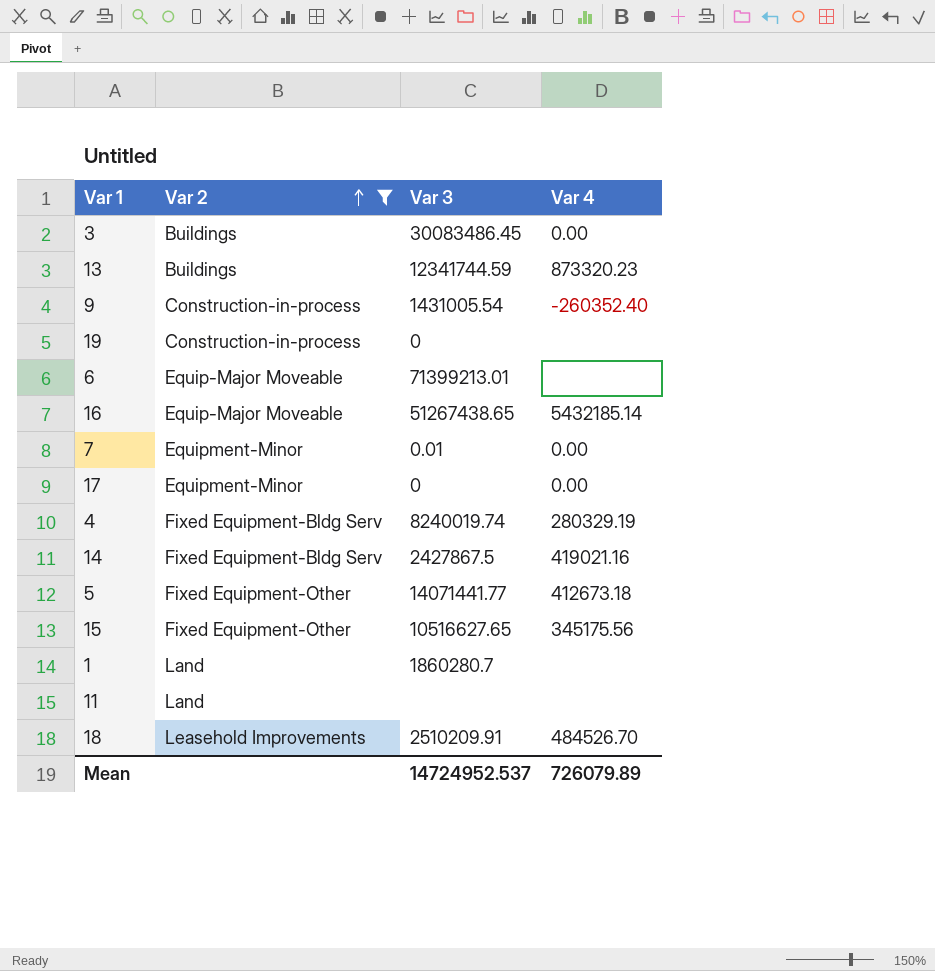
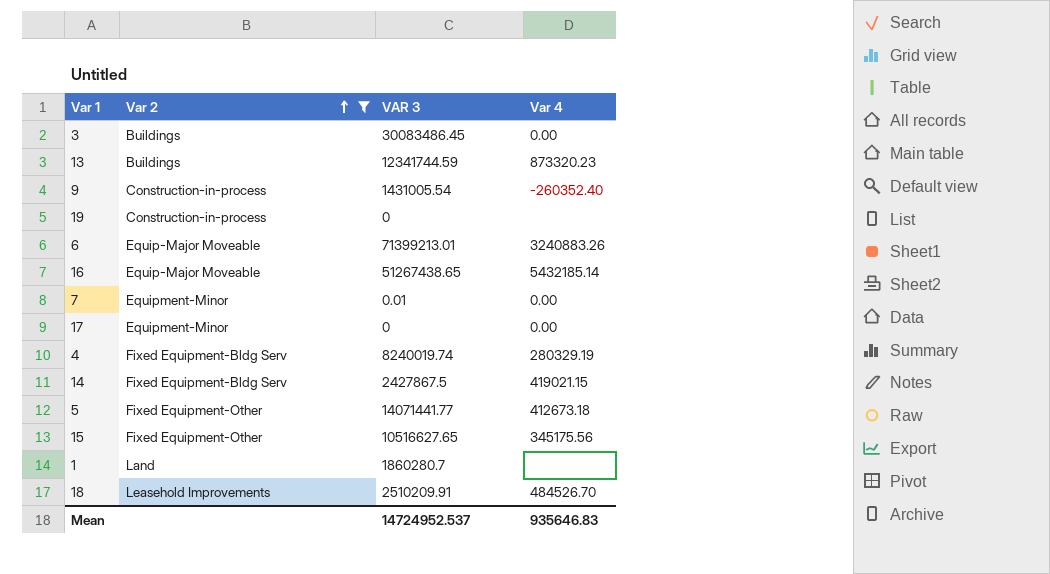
column name: Var 3 -> VAR 3
row 11: Land | none | none -> none
6 | Var 4: none -> 3240883.26
14 | Var 4: 419021.16 -> 419021.15
Mean | Var 4: 726079.89 -> 935646.83

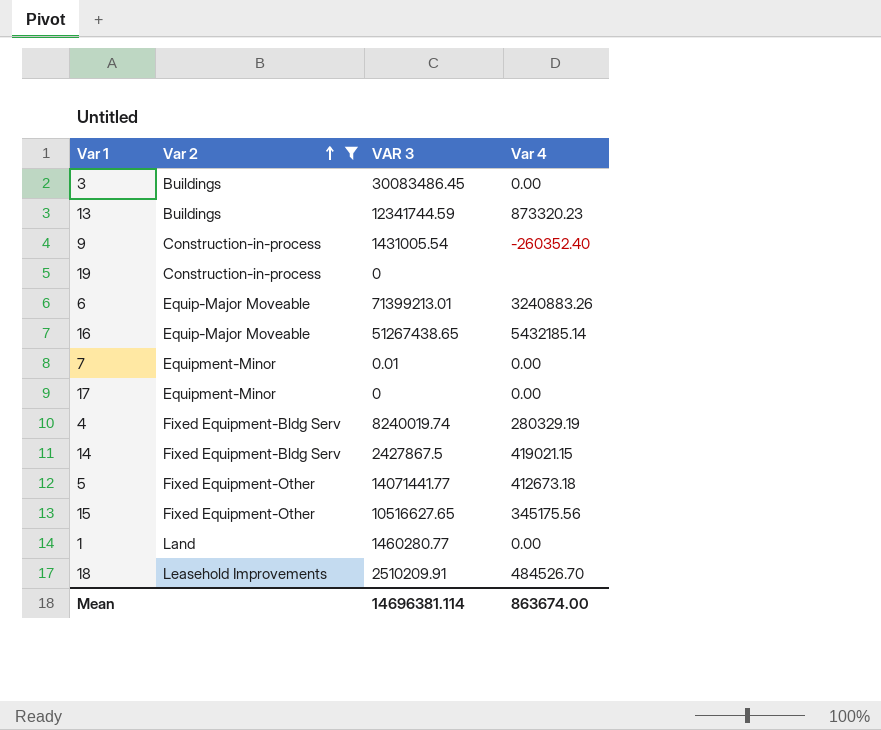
1 | VAR 3: 1860280.7 -> 1460280.77
1 | Var 4: none -> 0.00
Mean | VAR 3: 14724952.537 -> 14696381.114
Mean | Var 4: 935646.83 -> 863674.00

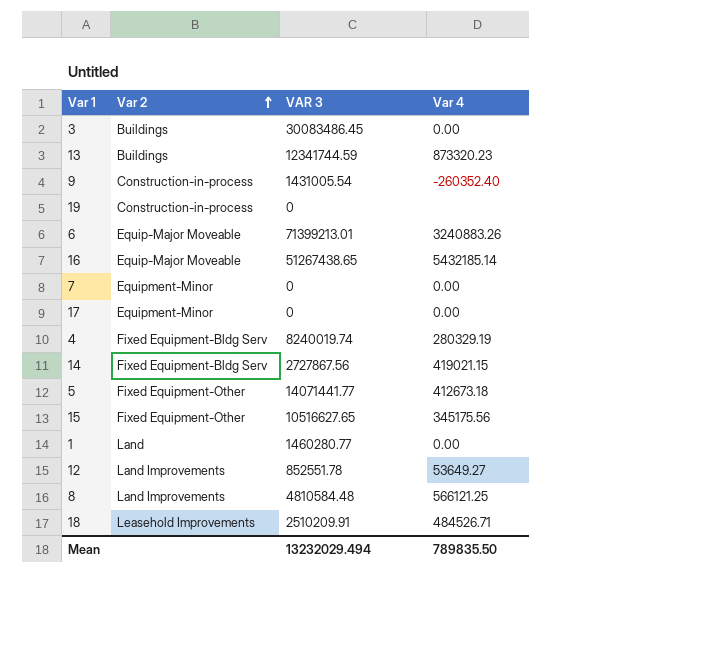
filter: Var 2 != Land Improvements -> none
7 | VAR 3: 0.01 -> 0
14 | VAR 3: 2427867.5 -> 2727867.56
18 | Var 4: 484526.70 -> 484526.71
Mean | VAR 3: 14696381.114 -> 13232029.494
Mean | Var 4: 863674.00 -> 789835.50

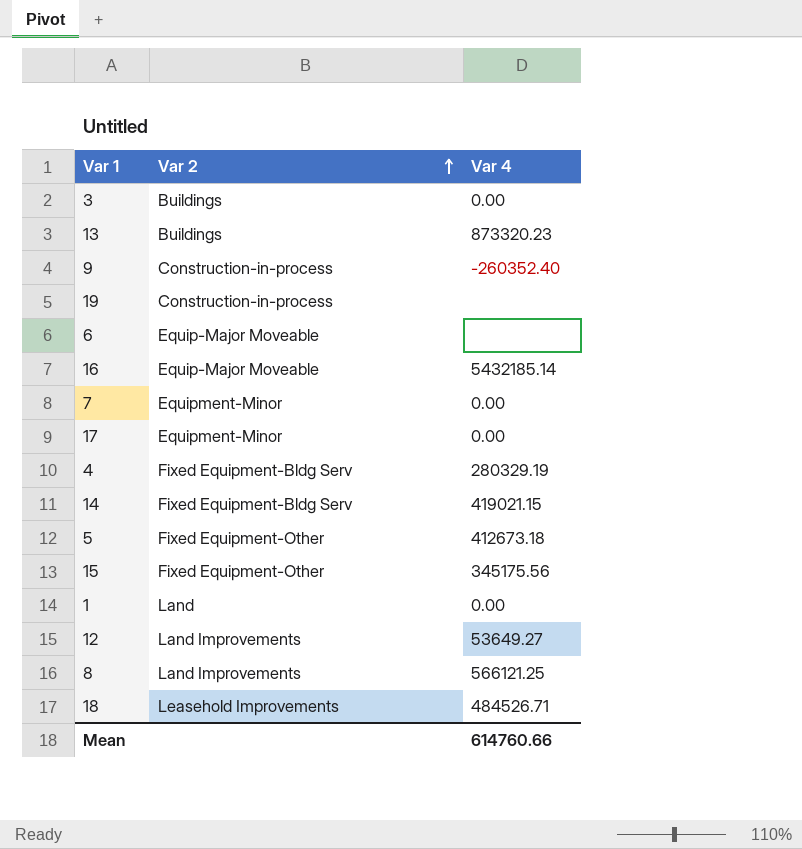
column VAR 3 | position: 3 -> none
6 | Var 4: 3240883.26 -> none
Mean | Var 4: 789835.50 -> 614760.66

